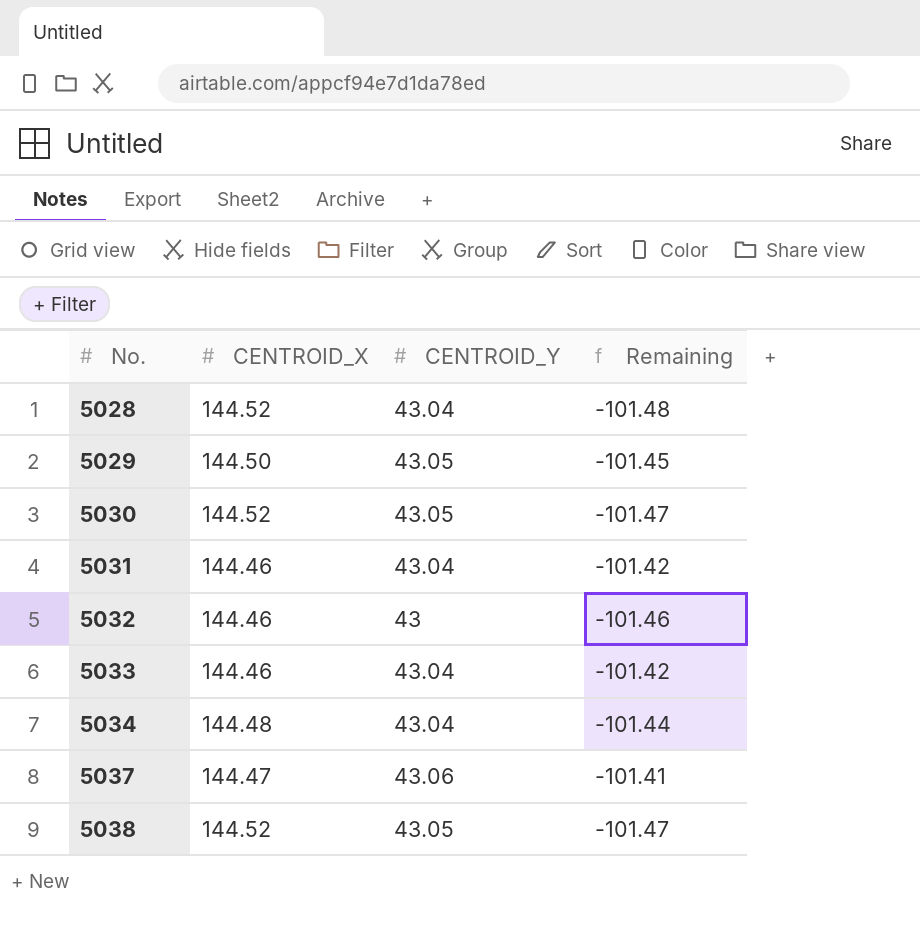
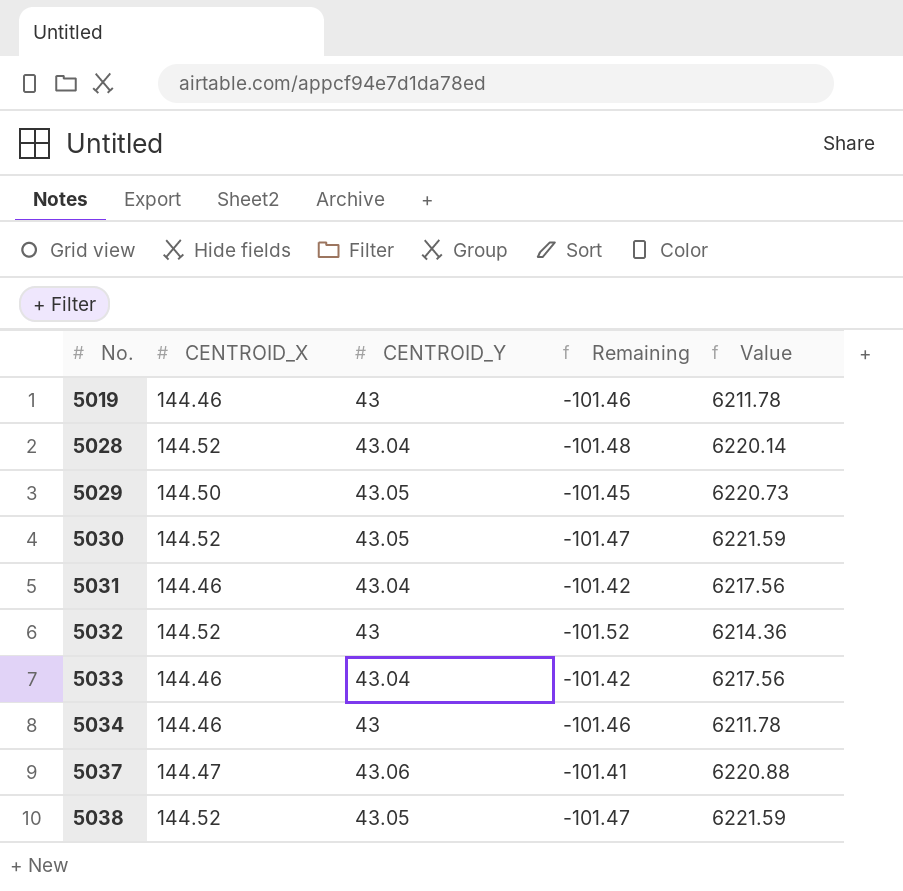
column Value | formula: none -> [CENTROID_X] * [CENTROID_Y]
row 5019: none -> 144.46 | 43 | -101.46 | 6211.78
5032 | CENTROID_X: 144.46 -> 144.52
5032 | Remaining: -101.46 -> -101.52
5034 | CENTROID_X: 144.48 -> 144.46
5034 | CENTROID_Y: 43.04 -> 43
5034 | Remaining: -101.44 -> -101.46

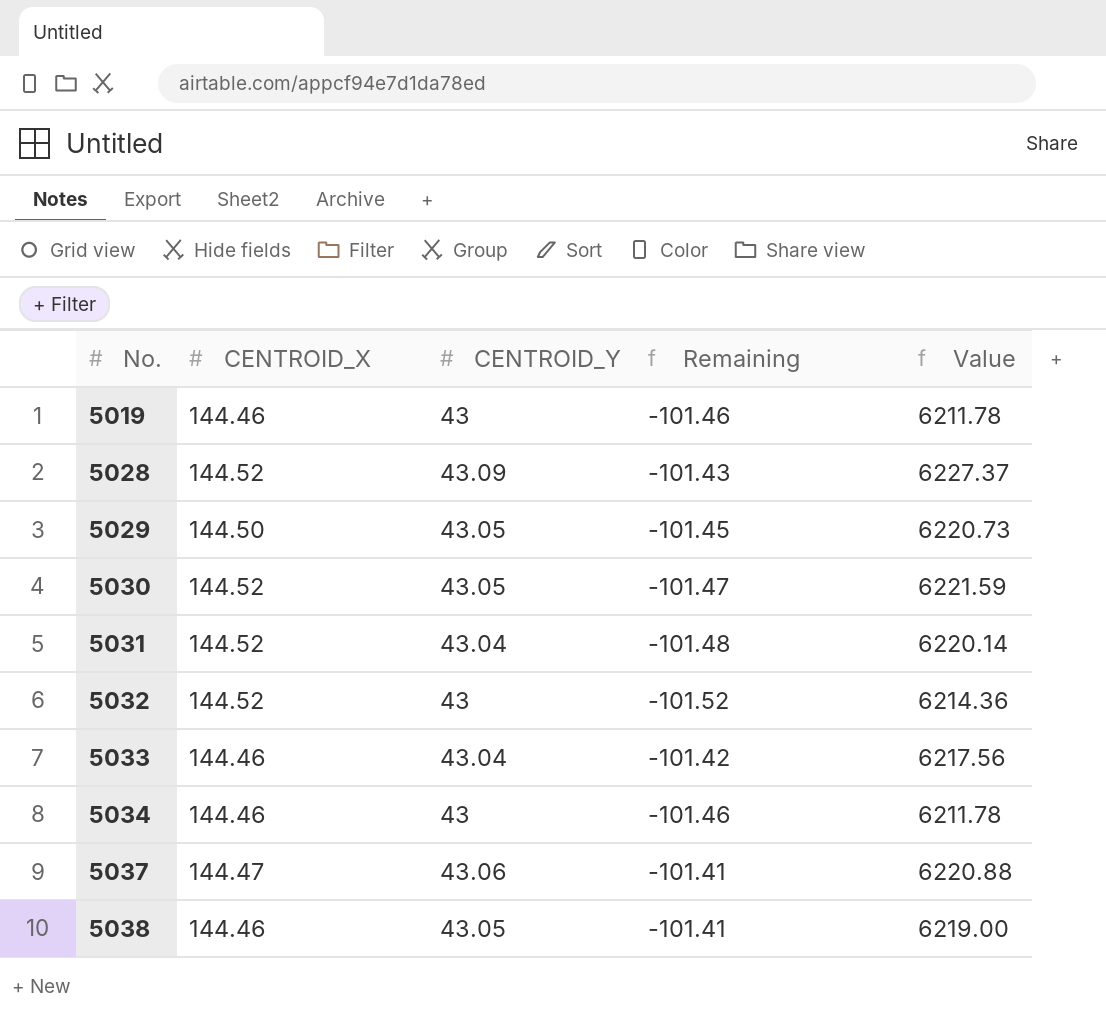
5028 | CENTROID_Y: 43.04 -> 43.09
5028 | Remaining: -101.48 -> -101.43
5028 | Value: 6220.14 -> 6227.37
5031 | CENTROID_X: 144.46 -> 144.52
5031 | Remaining: -101.42 -> -101.48
5031 | Value: 6217.56 -> 6220.14
5038 | CENTROID_X: 144.52 -> 144.46
5038 | Remaining: -101.47 -> -101.41
5038 | Value: 6221.59 -> 6219.00

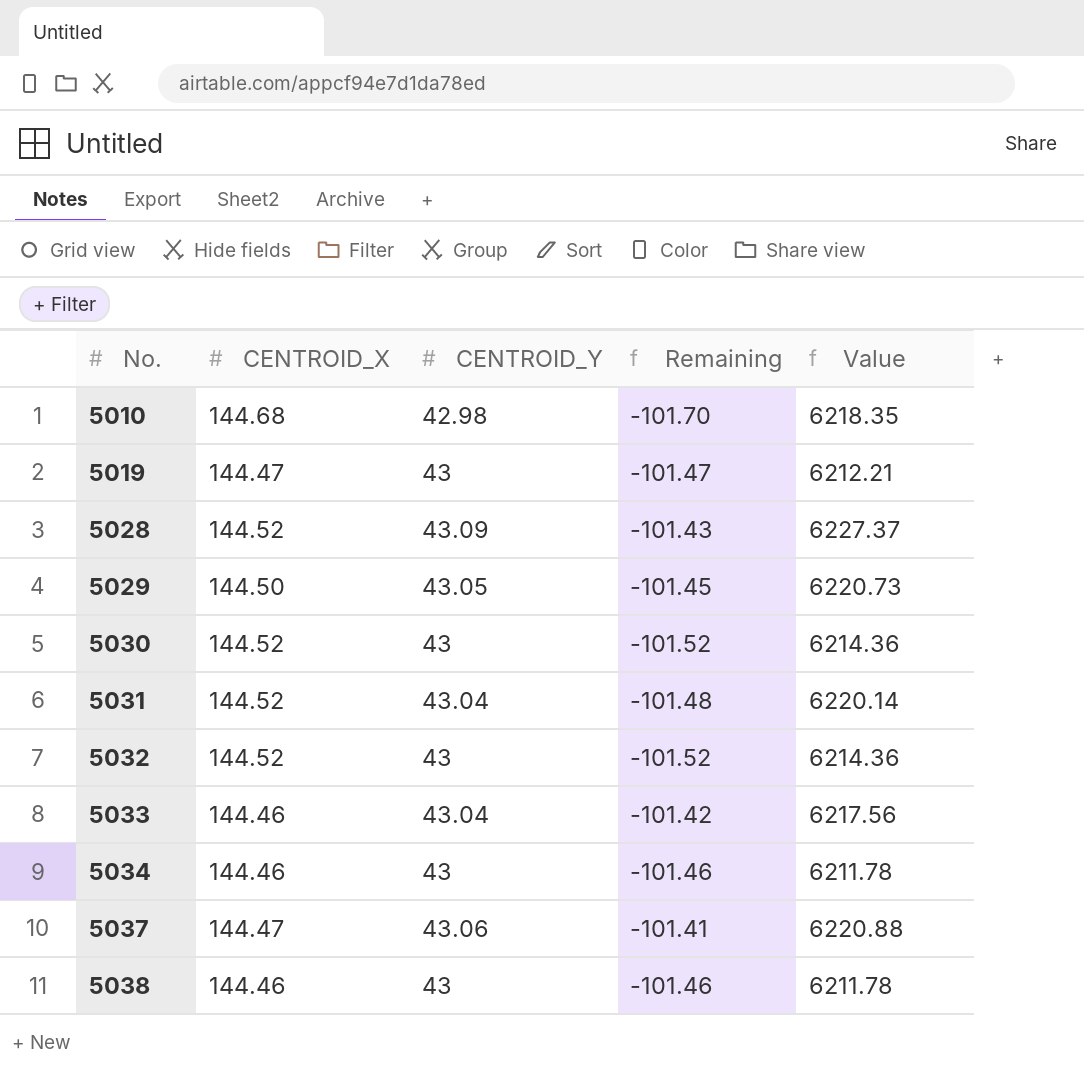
row 5010: none -> 144.68 | 42.98 | -101.70 | 6218.35
5019 | CENTROID_X: 144.46 -> 144.47
5019 | Remaining: -101.46 -> -101.47
5019 | Value: 6211.78 -> 6212.21
5030 | CENTROID_Y: 43.05 -> 43
5030 | Remaining: -101.47 -> -101.52
5030 | Value: 6221.59 -> 6214.36
5038 | CENTROID_Y: 43.05 -> 43
5038 | Remaining: -101.41 -> -101.46
5038 | Value: 6219.00 -> 6211.78

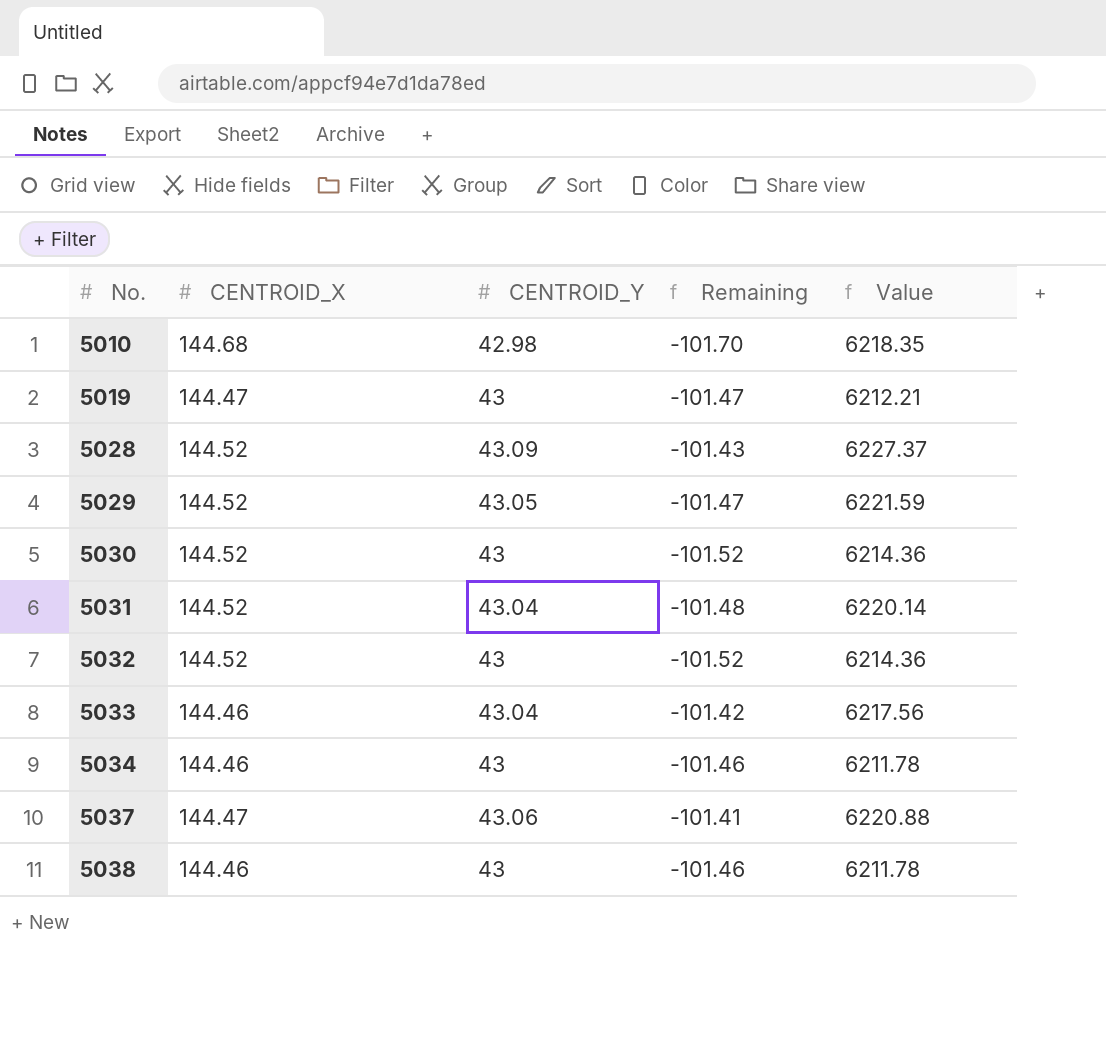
5029 | CENTROID_X: 144.50 -> 144.52
5029 | Remaining: -101.45 -> -101.47
5029 | Value: 6220.73 -> 6221.59

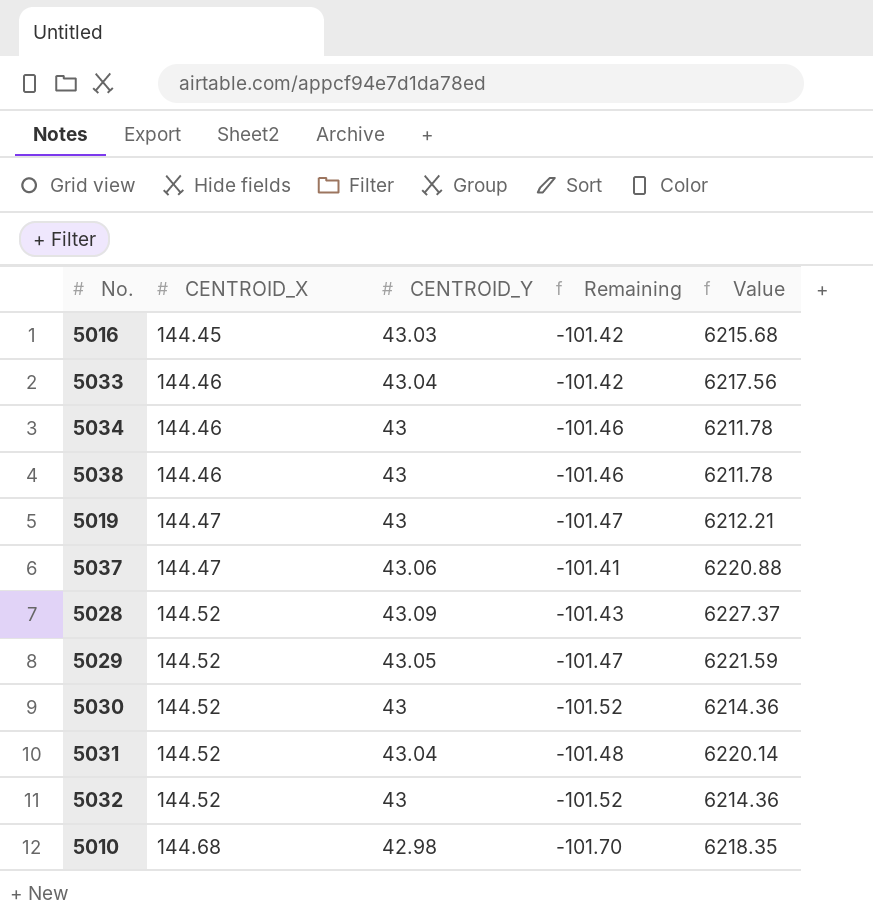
row order: No. ascending -> CENTROID_X ascending
row 5016: none -> 144.45 | 43.03 | -101.42 | 6215.68

